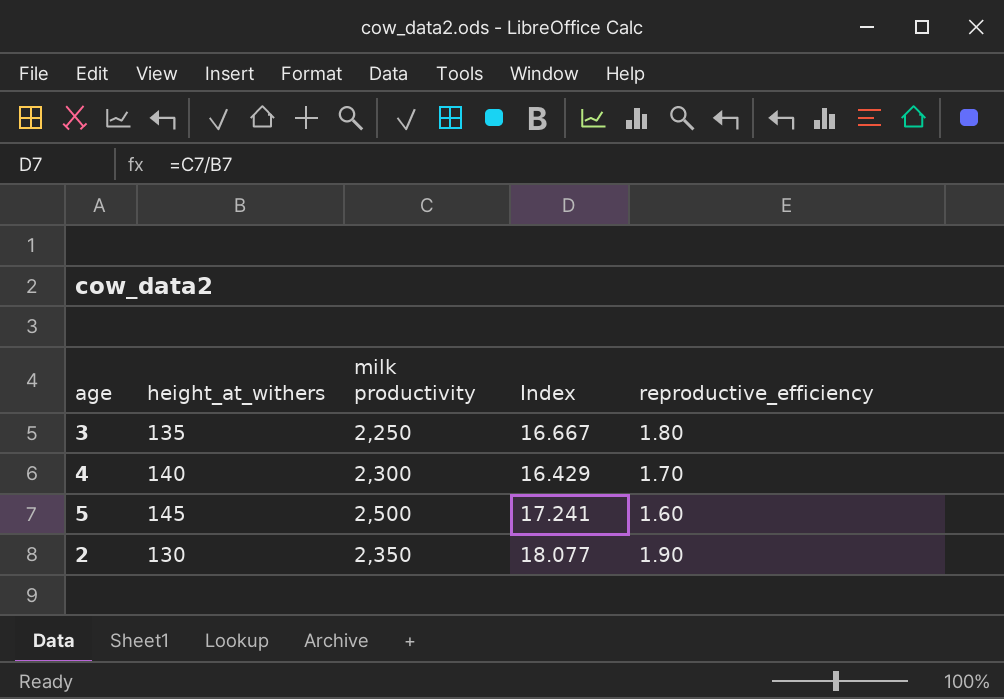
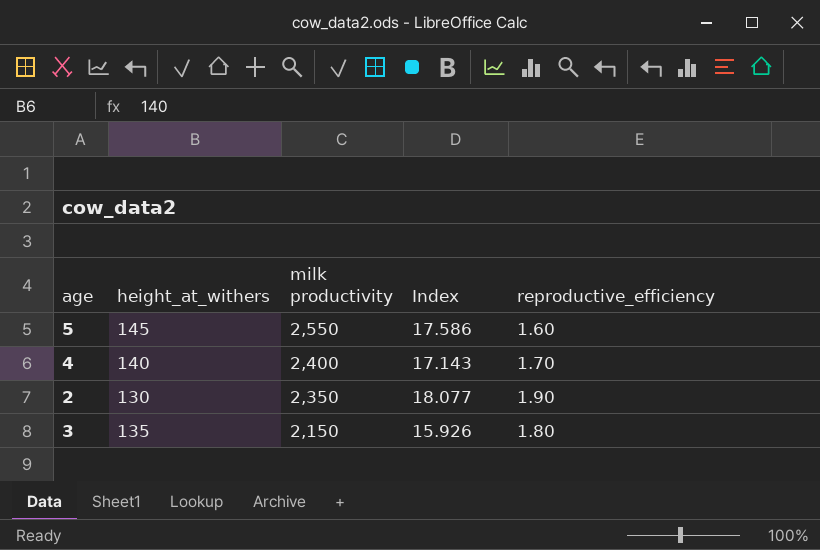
row order: none -> milk productivity descending
5 | milk productivity: 2,500 -> 2,550
5 | Index: 17.241 -> 17.586
4 | milk productivity: 2,300 -> 2,400
4 | Index: 16.429 -> 17.143
3 | milk productivity: 2,250 -> 2,150
3 | Index: 16.667 -> 15.926

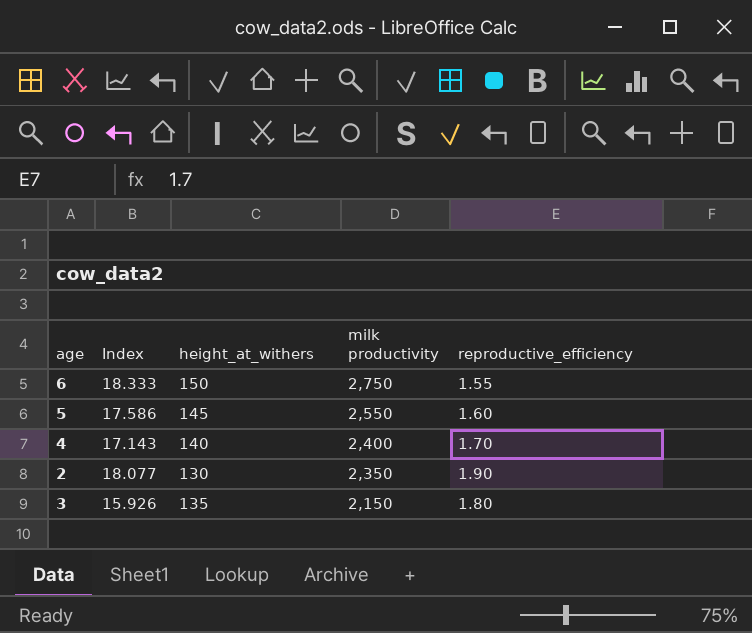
column Index | position: 4 -> 2
row 6: none -> 18.333 | 150 | 2,750 | 1.55

